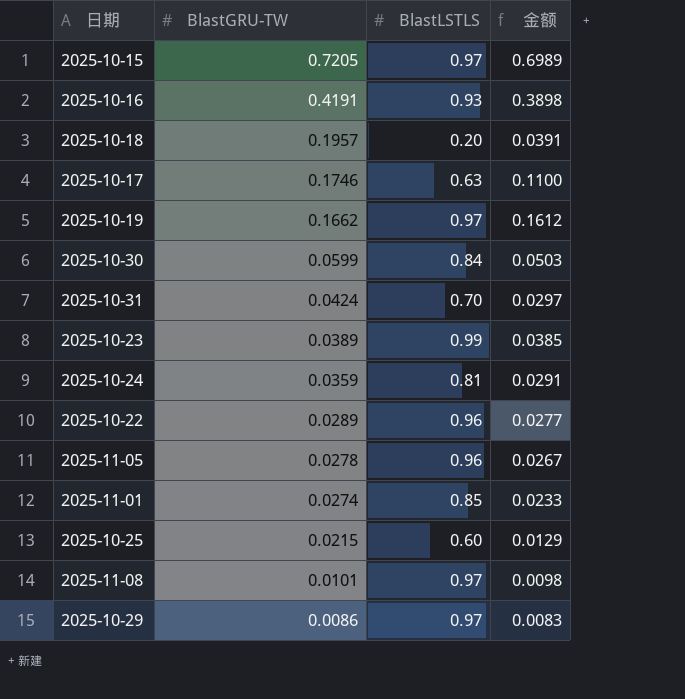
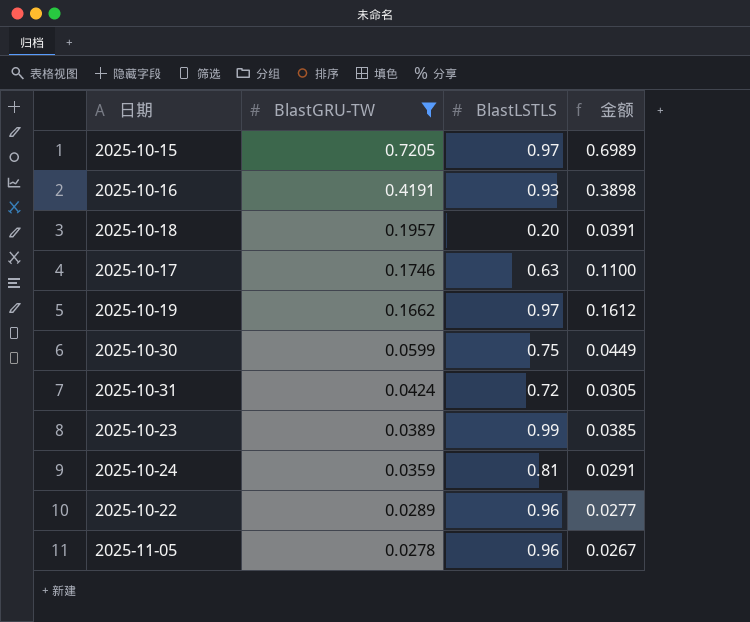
filter: none -> BlastGRU-TW >= 0.0278
2025-10-30 | BlastLSTLS: 0.84 -> 0.75
2025-10-30 | 金额: 0.0503 -> 0.0449
2025-10-31 | BlastLSTLS: 0.70 -> 0.72
2025-10-31 | 金额: 0.0297 -> 0.0305

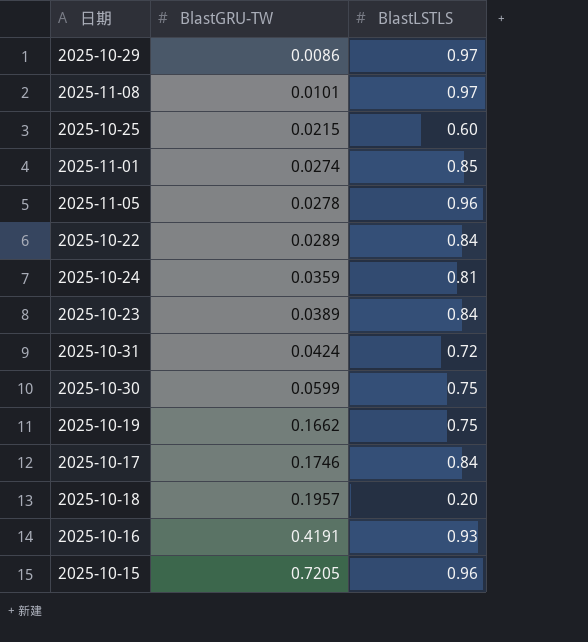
filter: BlastGRU-TW >= 0.0278 -> none
row order: BlastGRU-TW descending -> BlastGRU-TW ascending
column 金额 | formula: [BlastGRU-TW] * [BlastLSTLS] -> none
2025-10-22 | BlastLSTLS: 0.96 -> 0.84
2025-10-23 | BlastLSTLS: 0.99 -> 0.84
2025-10-19 | BlastLSTLS: 0.97 -> 0.75
2025-10-17 | BlastLSTLS: 0.63 -> 0.84
2025-10-15 | BlastLSTLS: 0.97 -> 0.96

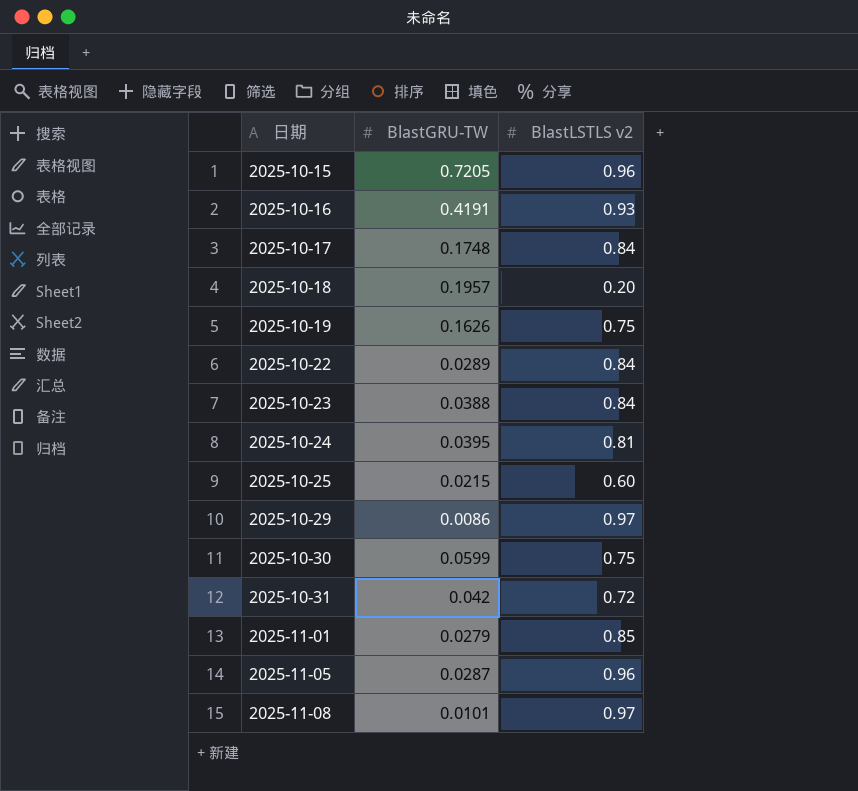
row order: BlastGRU-TW ascending -> 日期 ascending
column name: BlastLSTLS -> BlastLSTLS v2
2025-10-17 | BlastGRU-TW: 0.1746 -> 0.1748
2025-10-19 | BlastGRU-TW: 0.1662 -> 0.1626
2025-10-23 | BlastGRU-TW: 0.0389 -> 0.0388
2025-10-24 | BlastGRU-TW: 0.0359 -> 0.0395
2025-10-31 | BlastGRU-TW: 0.0424 -> 0.042
2025-11-01 | BlastGRU-TW: 0.0274 -> 0.0279
2025-11-05 | BlastGRU-TW: 0.0278 -> 0.0287

